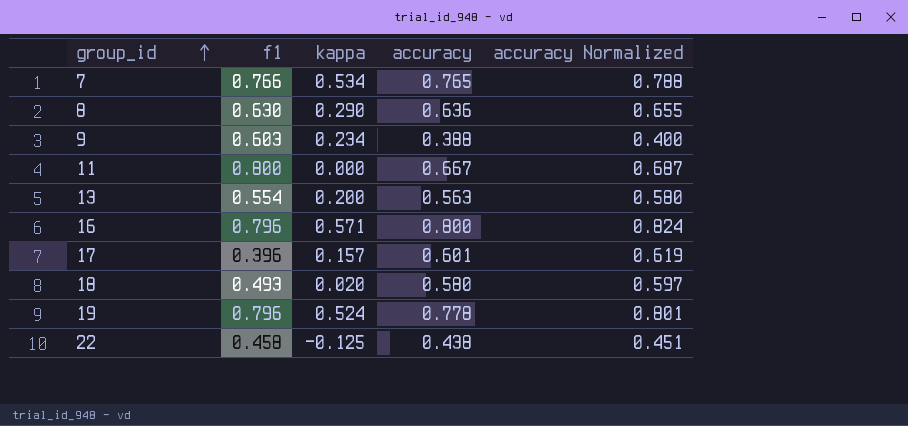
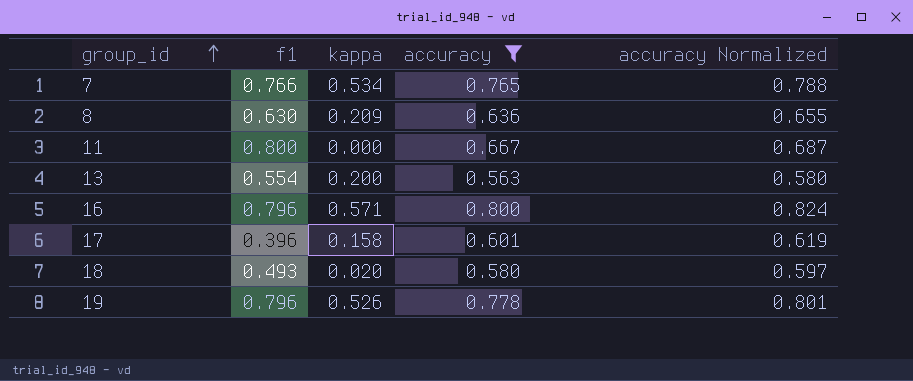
filter: none -> accuracy >= 0.563
8 | kappa: 0.290 -> 0.209
17 | kappa: 0.157 -> 0.158
19 | kappa: 0.524 -> 0.526

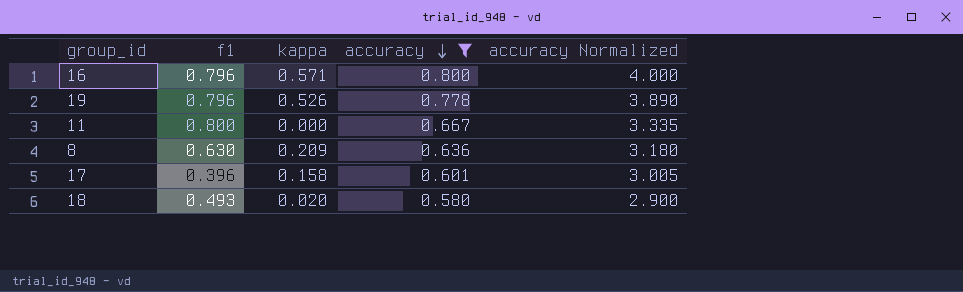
row order: group_id ascending -> accuracy descending
column accuracy Normalized | formula: [accuracy] * 1.03 -> [accuracy] * 5
row 7: 0.766 | 0.534 | 0.765 | 0.788 -> none
row 13: 0.554 | 0.200 | 0.563 | 0.580 -> none

